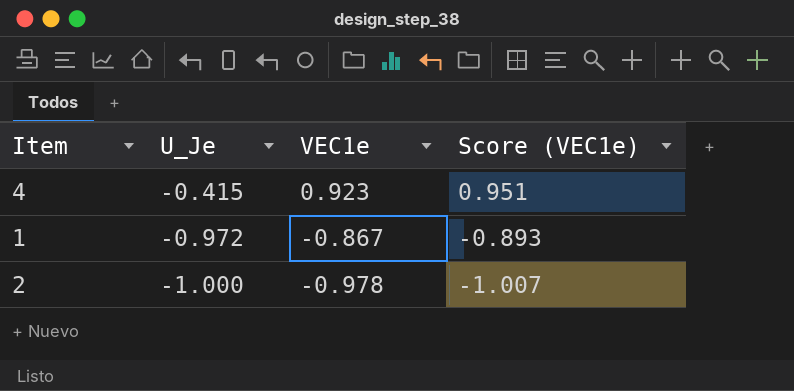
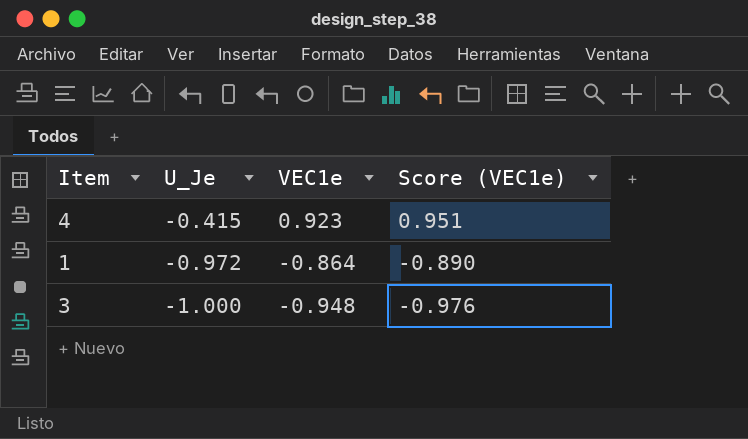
row 2: -1.000 | -0.978 | -1.007 -> none
1 | VEC1e: -0.867 -> -0.864
1 | Score (VEC1e): -0.893 -> -0.890
row 3: none -> -1.000 | -0.948 | -0.976

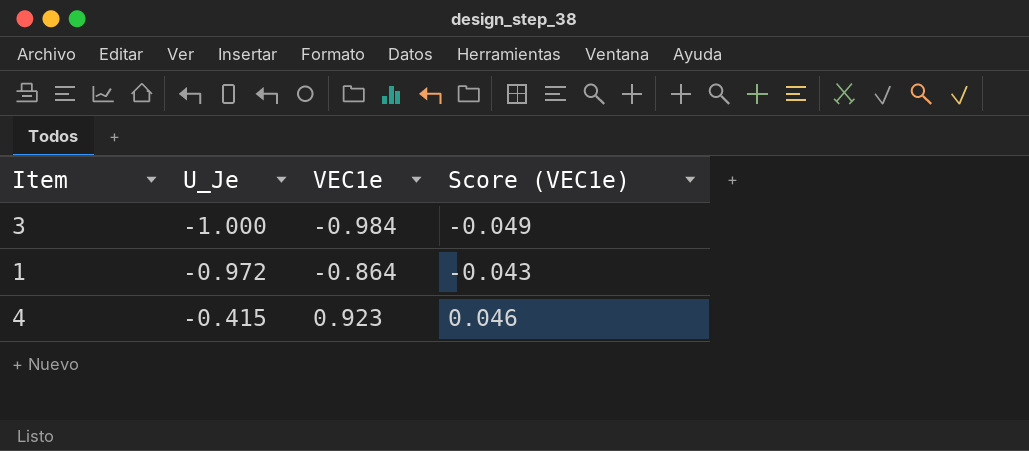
row order: U_Je descending -> U_Je ascending
column Score (VEC1e) | formula: [VEC1e] * 1.03 -> [VEC1e] * 0.05
3 | VEC1e: -0.948 -> -0.984

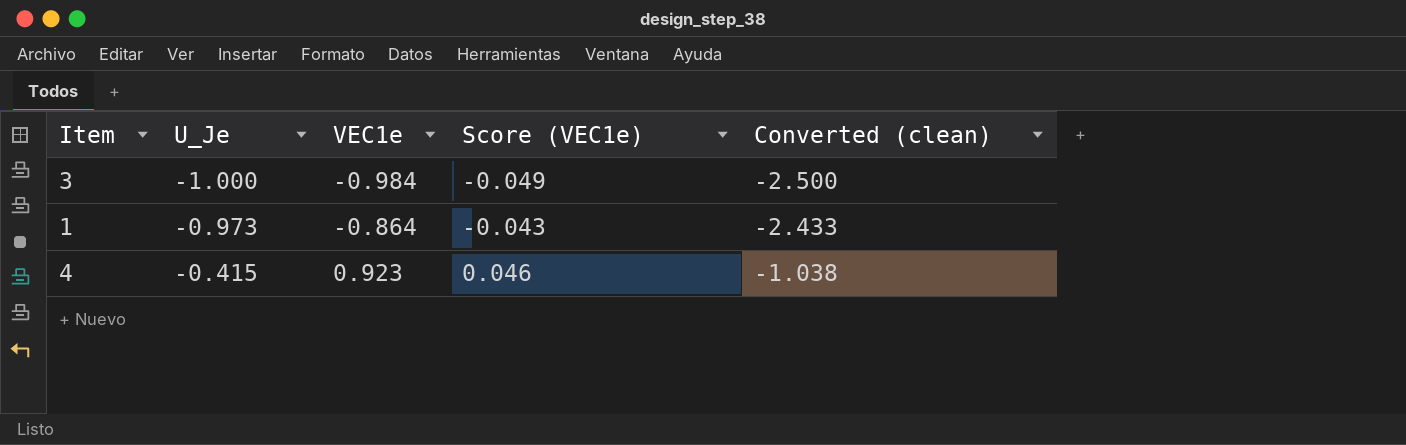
column Converted (clean) | formula: none -> [U_Je] * 2.5
1 | U_Je: -0.972 -> -0.973

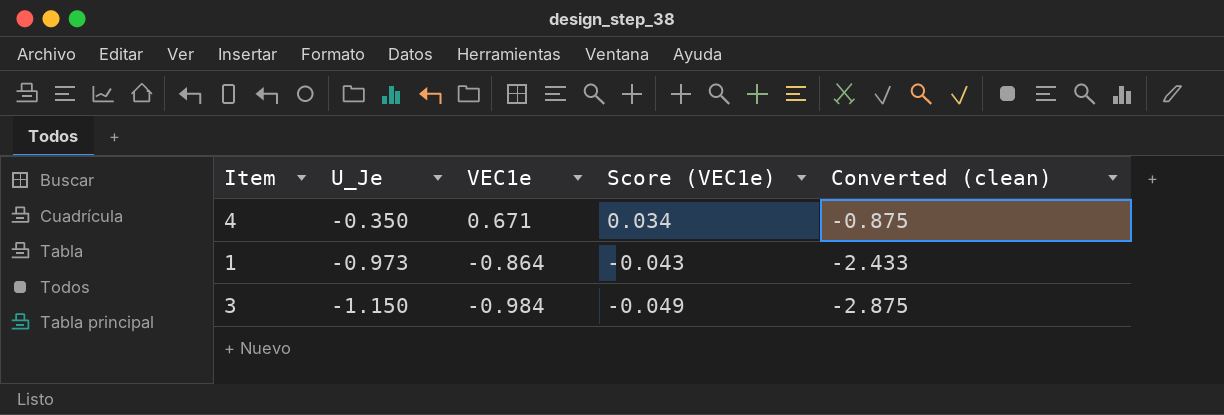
row order: U_Je ascending -> U_Je descending
4 | U_Je: -0.415 -> -0.350
4 | VEC1e: 0.923 -> 0.671
4 | Score (VEC1e): 0.046 -> 0.034
4 | Converted (clean): -1.038 -> -0.875
3 | U_Je: -1.000 -> -1.150
3 | Converted (clean): -2.500 -> -2.875

